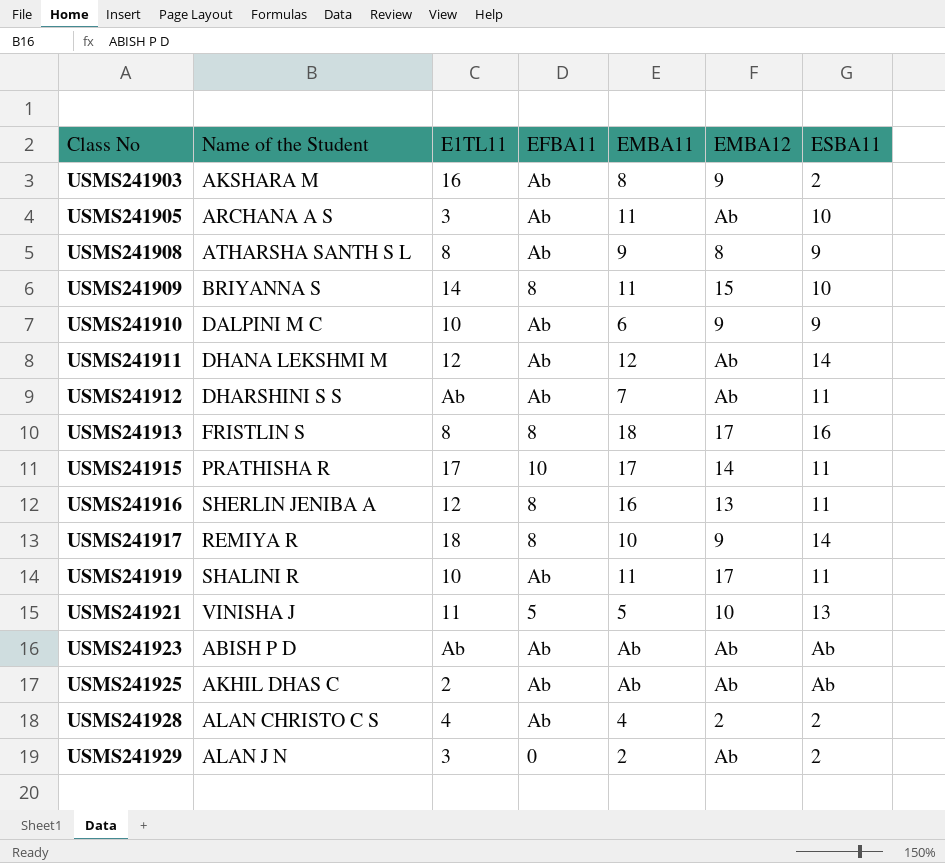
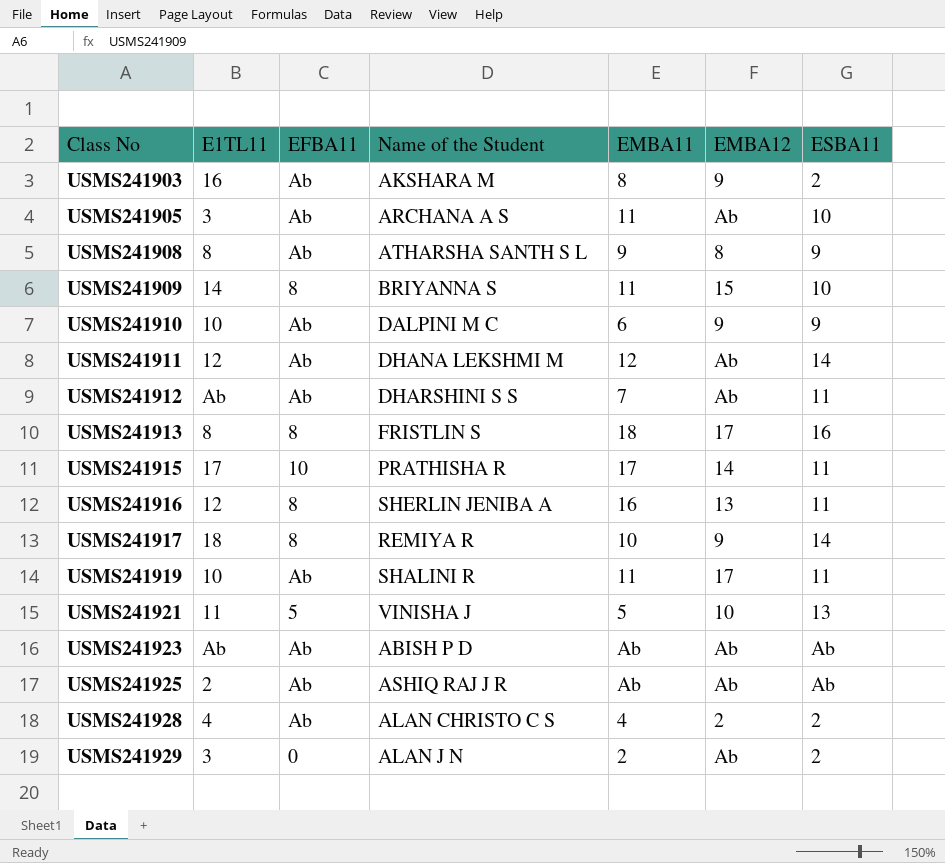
column Name of the Student | position: 2 -> 4
USMS241925 | Name of the Student: AKHIL DHAS C -> ASHIQ RAJ J R

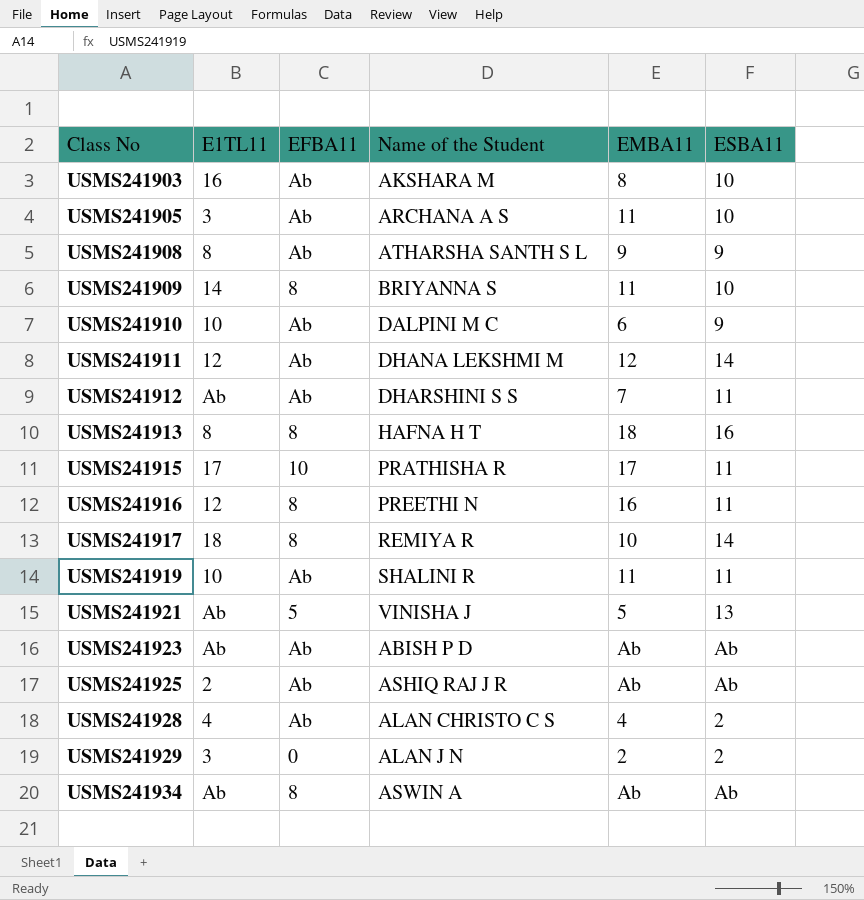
column EMBA12 | position: 6 -> none
USMS241903 | ESBA11: 2 -> 10
USMS241913 | Name of the Student: FRISTLIN S -> HAFNA H T
USMS241916 | Name of the Student: SHERLIN JENIBA A -> PREETHI N
USMS241921 | E1TL11: 11 -> Ab
row USMS241934: none -> Ab | 8 | ASWIN A | Ab | Ab

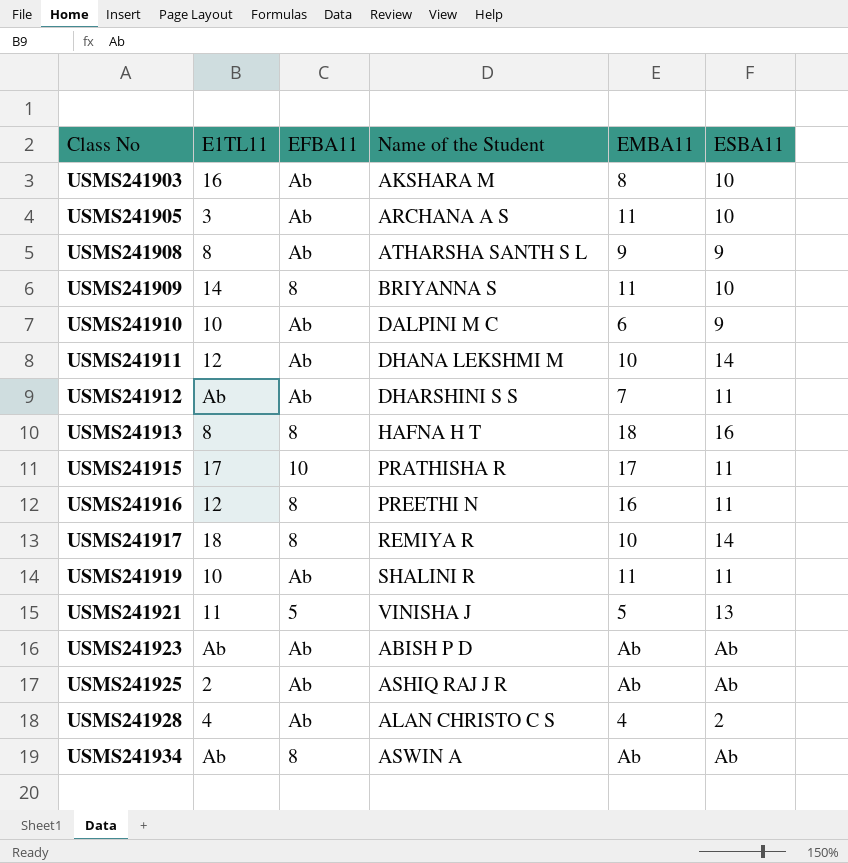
row USMS241929: 3 | 0 | ALAN J N | 2 | 2 -> none
USMS241911 | EMBA11: 12 -> 10
USMS241921 | E1TL11: Ab -> 11

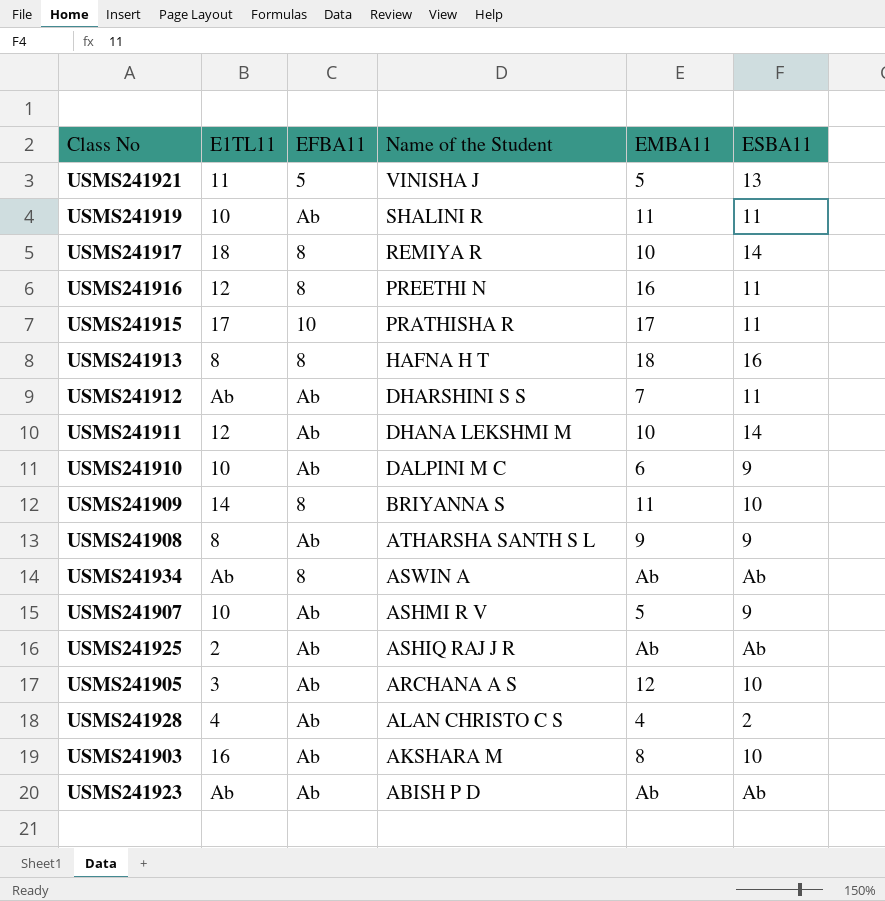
row order: Class No ascending -> Name of the Student descending
row USMS241907: none -> 10 | Ab | ASHMI R V | 5 | 9
USMS241905 | EMBA11: 11 -> 12

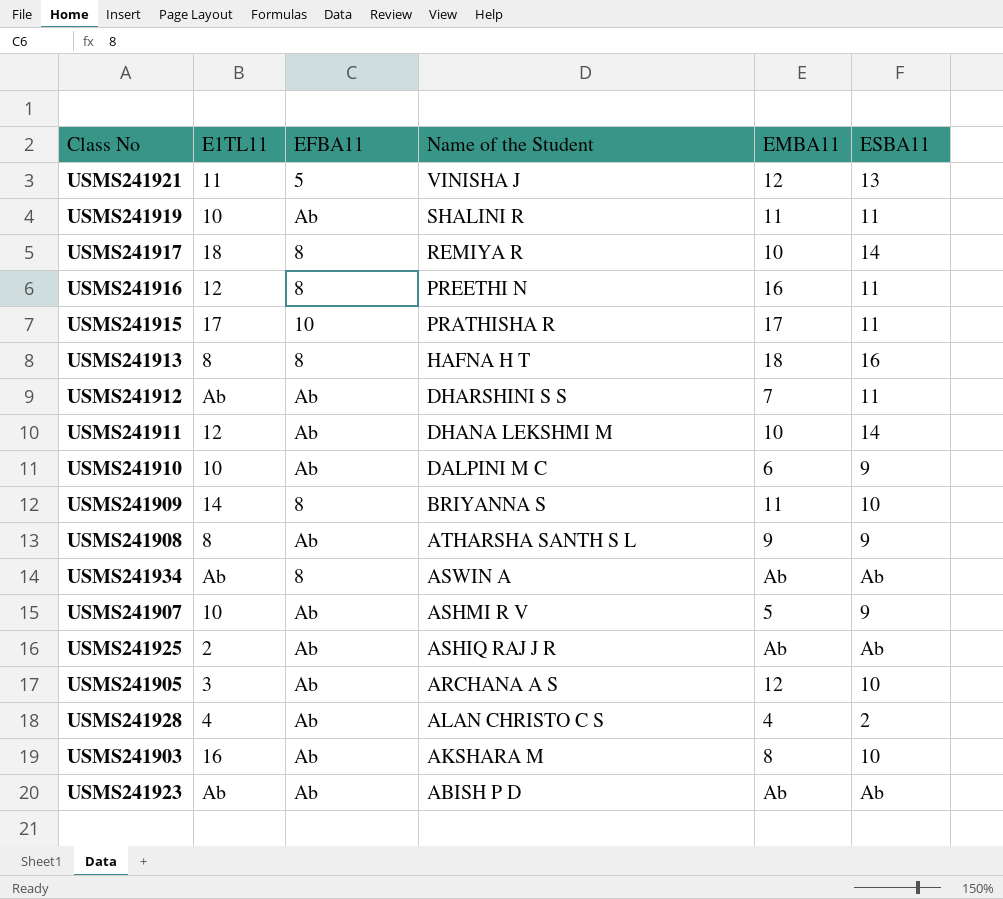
USMS241921 | EMBA11: 5 -> 12

